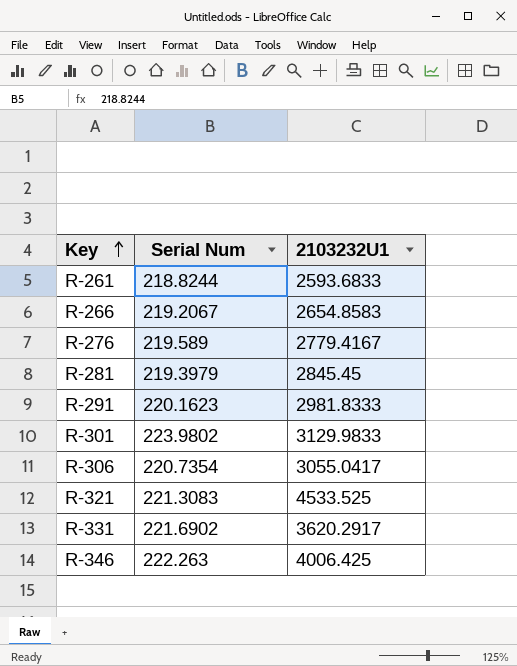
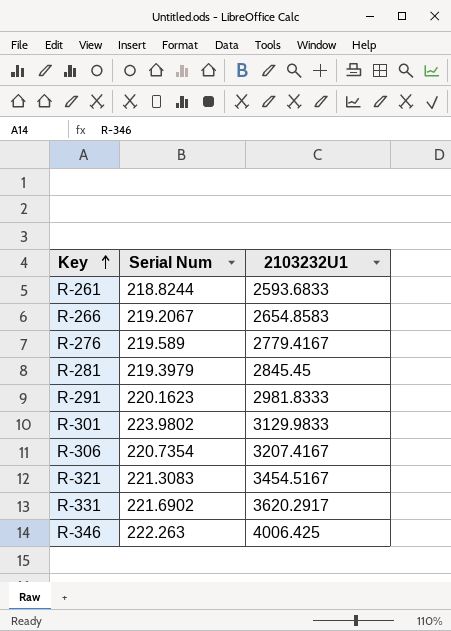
R-306 | 2103232U1: 3055.0417 -> 3207.4167
R-321 | 2103232U1: 4533.525 -> 3454.5167

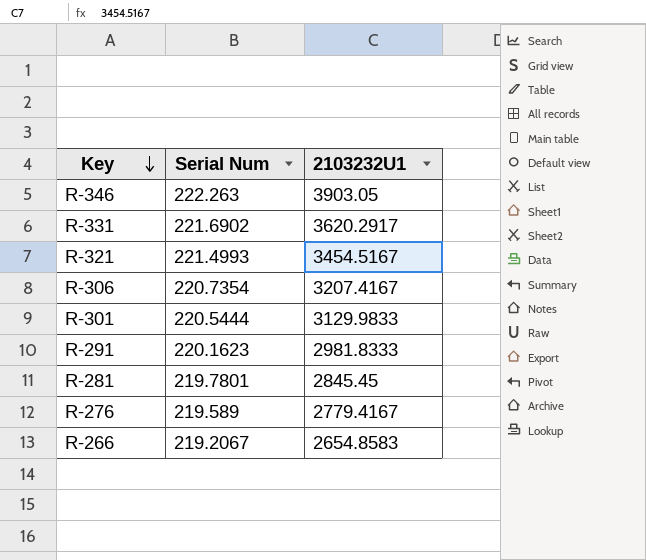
row order: Key ascending -> Key descending
row R-261: 218.8244 | 2593.6833 -> none
R-346 | 2103232U1: 4006.425 -> 3903.05
R-321 | Serial Num: 221.3083 -> 221.4993
R-301 | Serial Num: 223.9802 -> 220.5444
R-281 | Serial Num: 219.3979 -> 219.7801

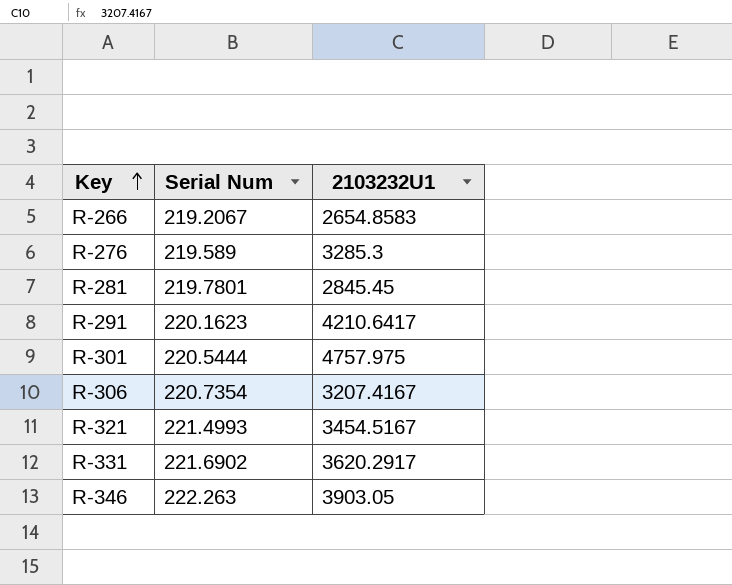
row order: Key descending -> Key ascending
R-276 | 2103232U1: 2779.4167 -> 3285.3
R-291 | 2103232U1: 2981.8333 -> 4210.6417
R-301 | 2103232U1: 3129.9833 -> 4757.975

